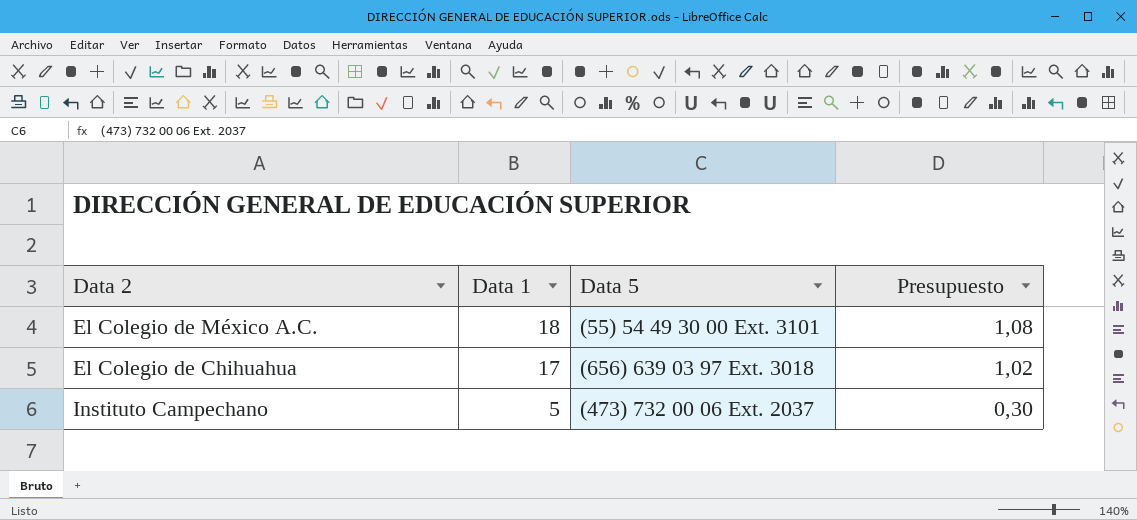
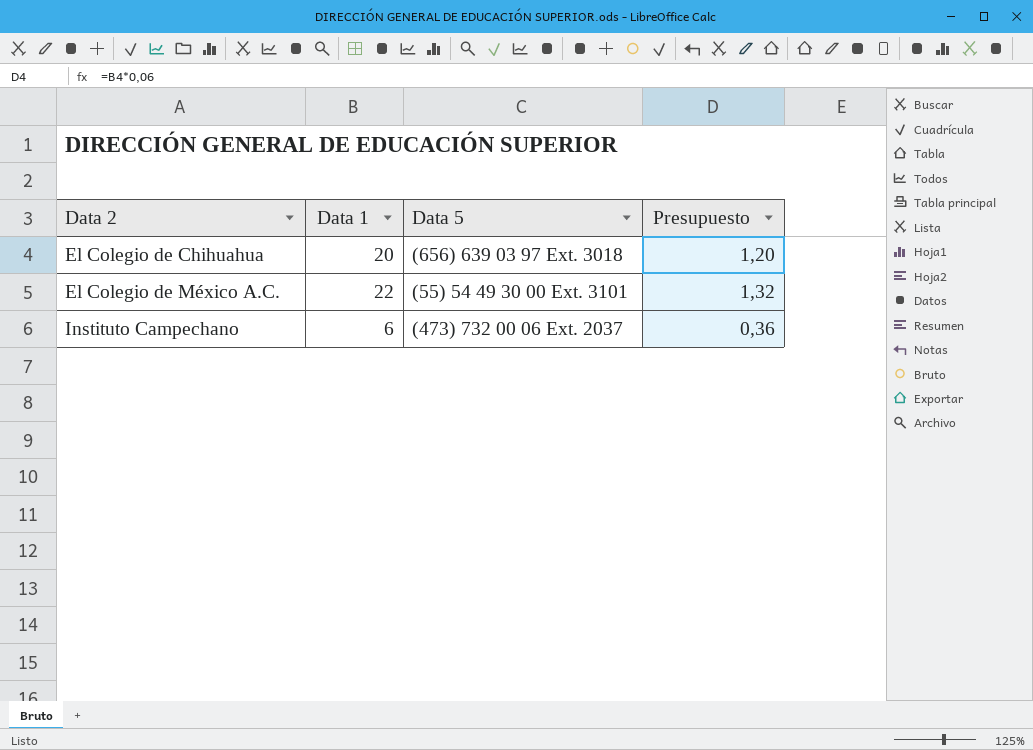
row order: Data 1 descending -> Data 2 ascending
El Colegio de Chihuahua | Data 1: 17 -> 20
El Colegio de Chihuahua | Presupuesto: 1,02 -> 1,20
El Colegio de México A.C. | Data 1: 18 -> 22
El Colegio de México A.C. | Presupuesto: 1,08 -> 1,32
Instituto Campechano | Data 1: 5 -> 6
Instituto Campechano | Presupuesto: 0,30 -> 0,36

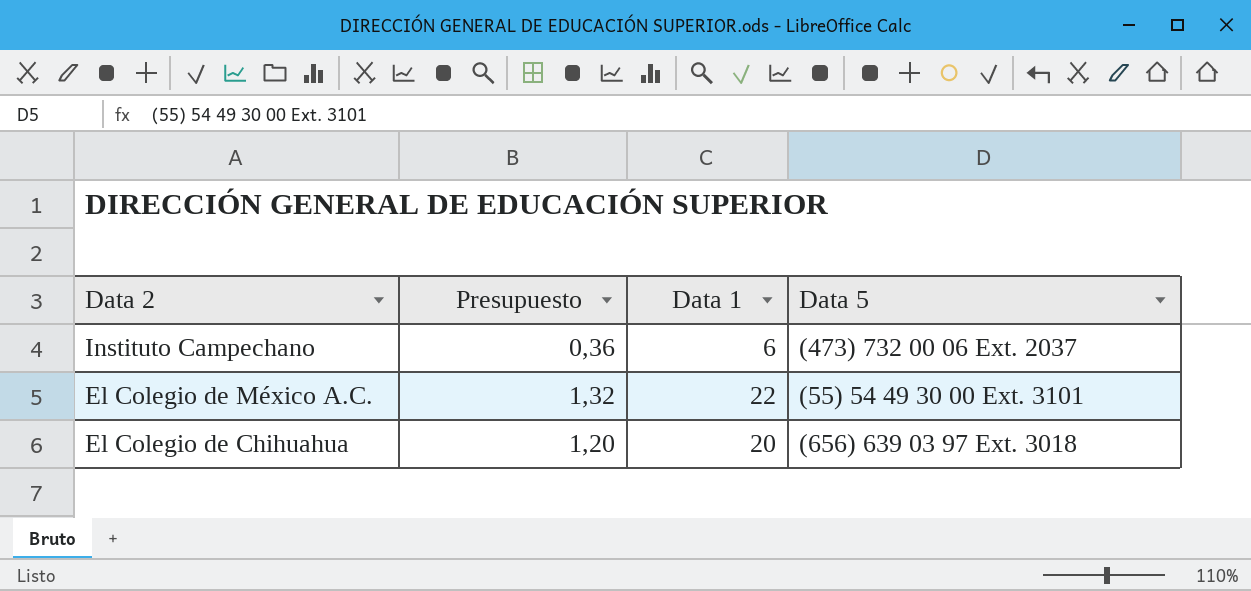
row order: Data 2 ascending -> Data 2 descending
column Presupuesto | position: 4 -> 2

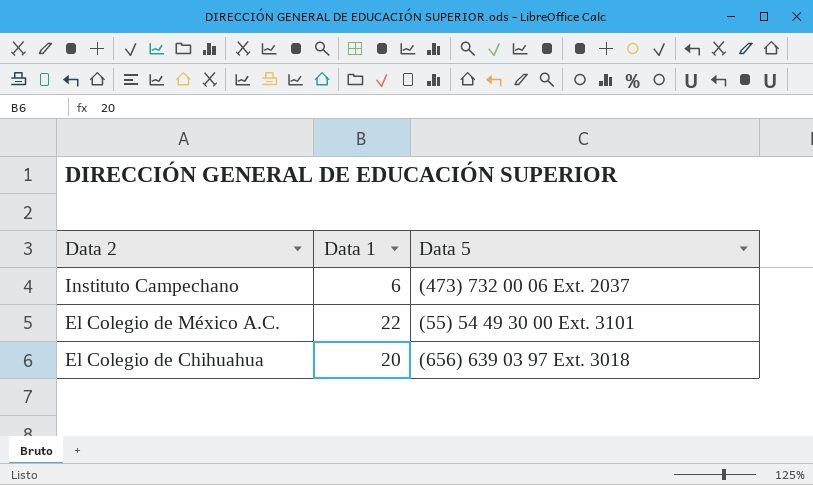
column Presupuesto | formula: [Data 1] * 0,06 -> none

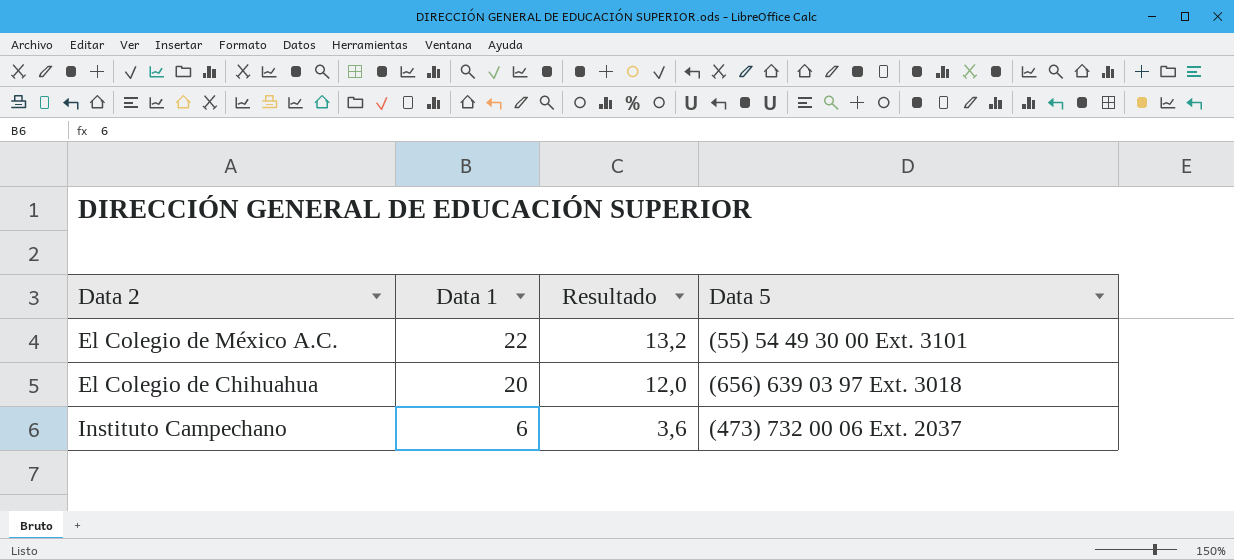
row order: Data 2 descending -> Data 1 descending
column Resultado | formula: none -> [Data 1] * 0,6

